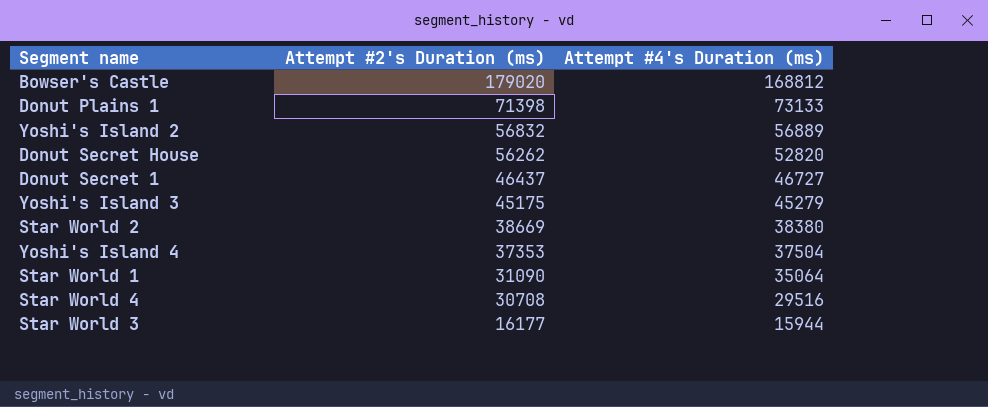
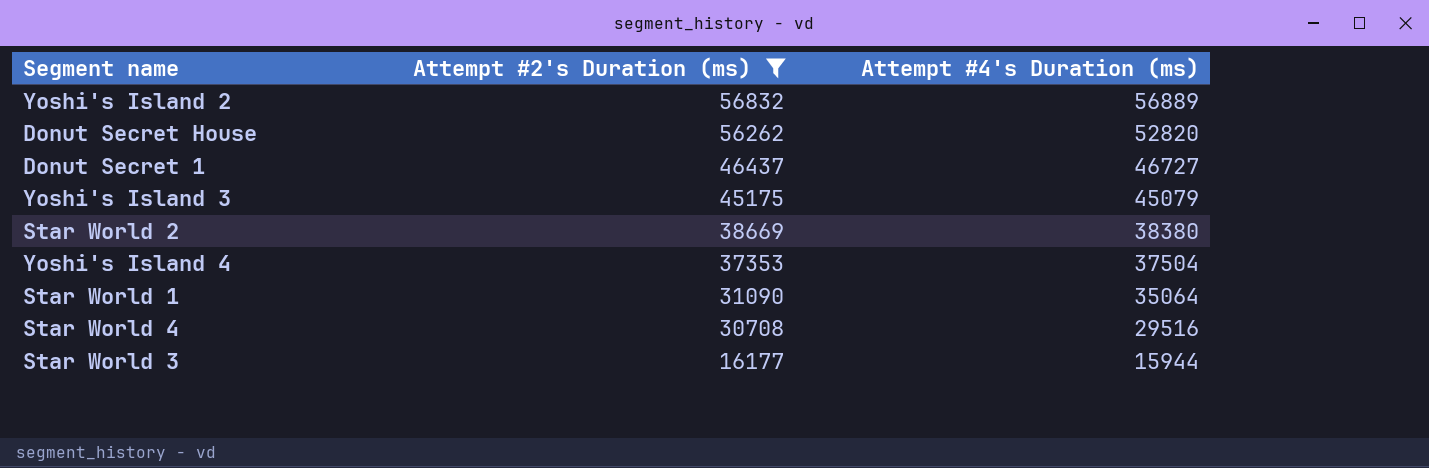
filter: none -> Attempt #2's Duration (ms) <= 56832
Yoshi's Island 3 | Attempt #4's Duration (ms): 45279 -> 45079

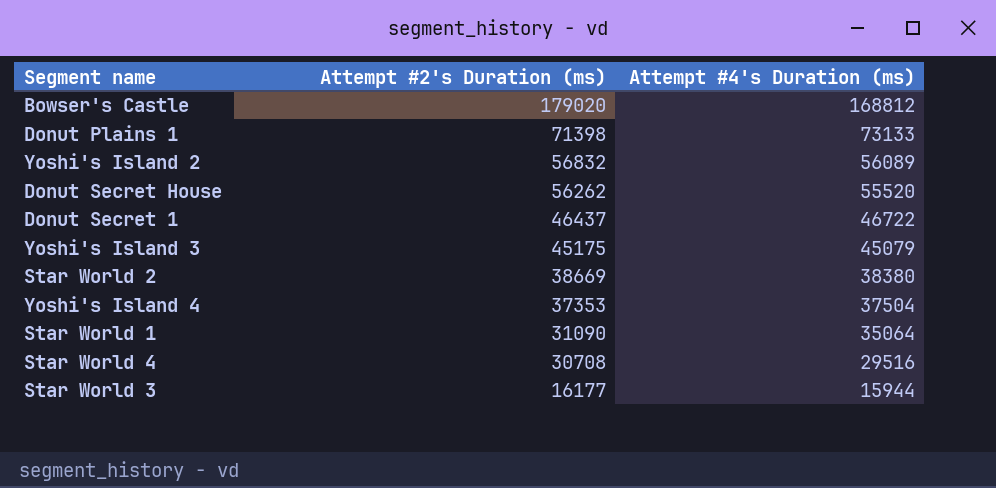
filter: Attempt #2's Duration (ms) <= 56832 -> none
Yoshi's Island 2 | Attempt #4's Duration (ms): 56889 -> 56089
Donut Secret House | Attempt #4's Duration (ms): 52820 -> 55520
Donut Secret 1 | Attempt #4's Duration (ms): 46727 -> 46722

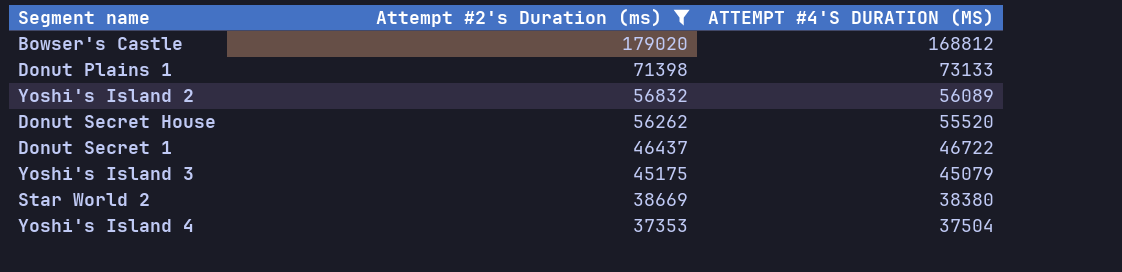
filter: none -> Attempt #2's Duration (ms) >= 37353
column name: Attempt #4's Duration (ms) -> ATTEMPT #4'S DURATION (MS)

